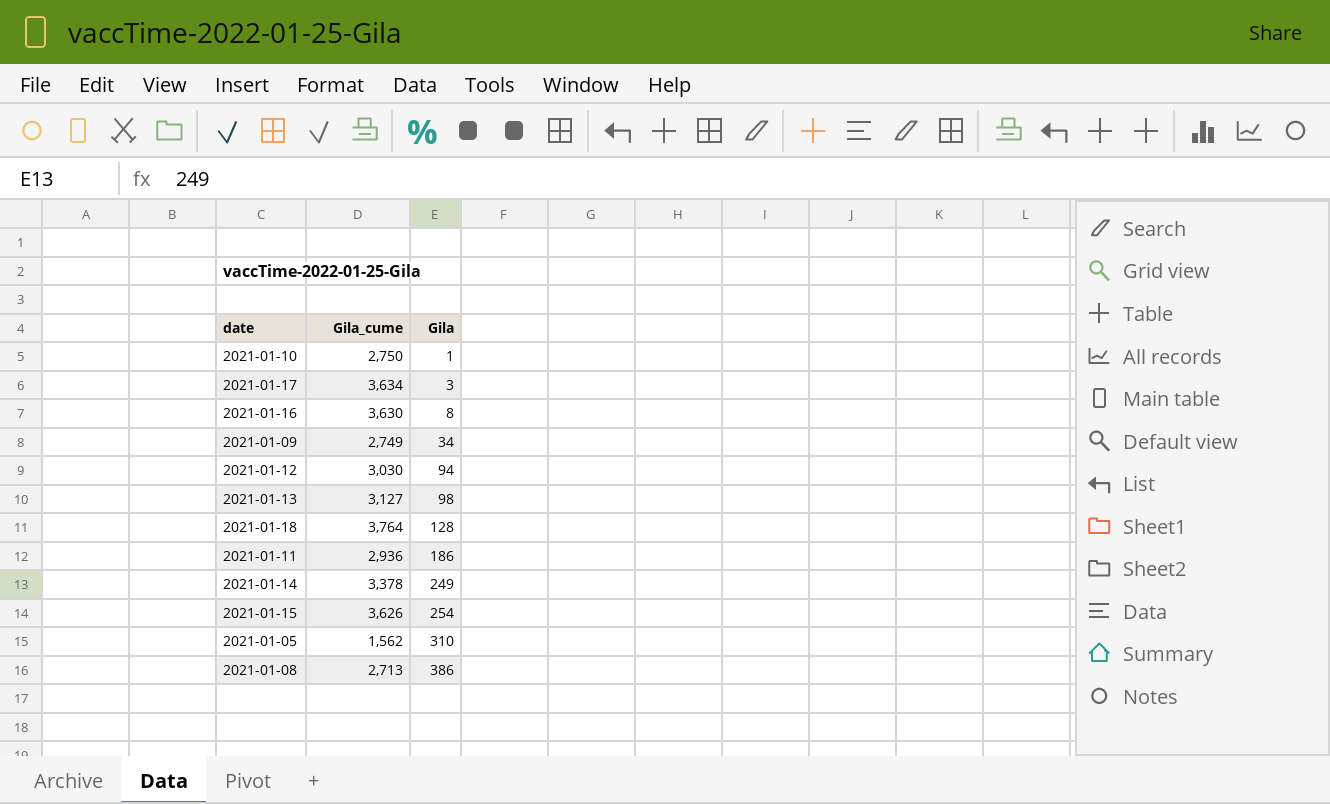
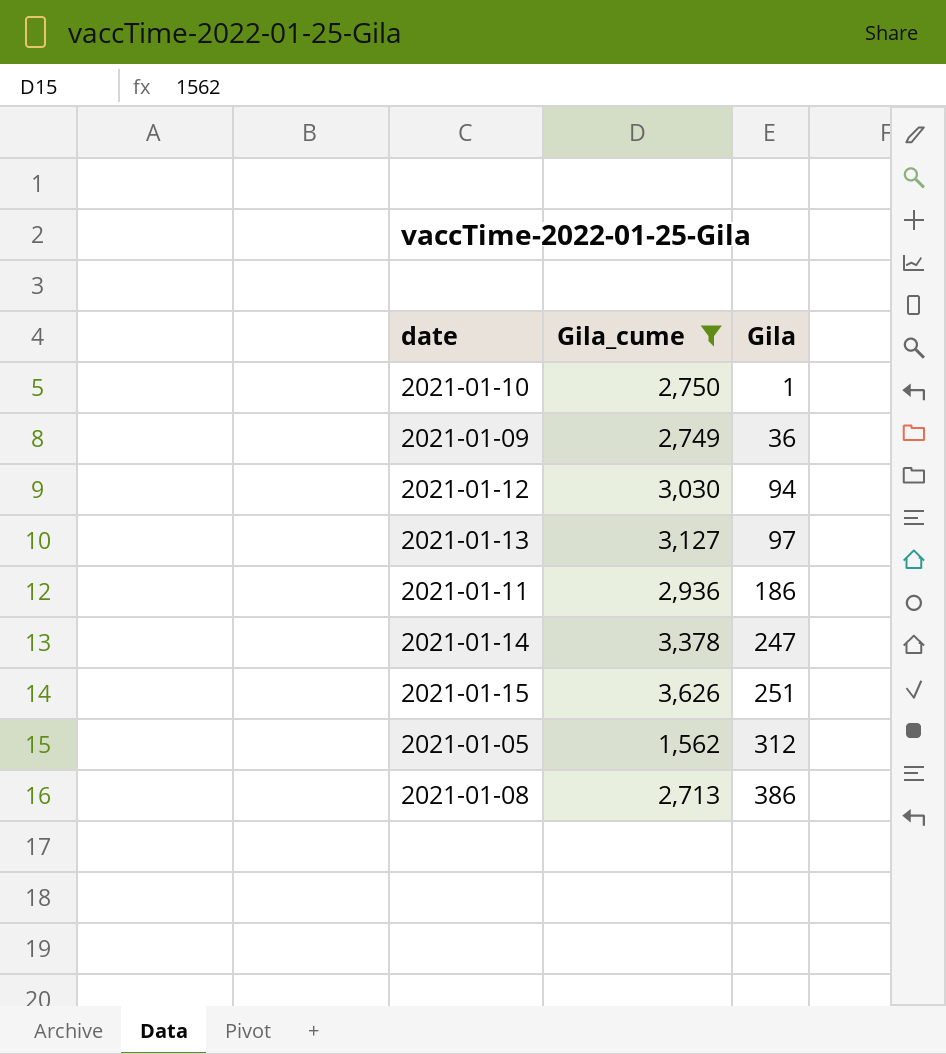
filter: none -> Gila_cume <= 3,626
2021-01-09 | Gila: 34 -> 36
2021-01-13 | Gila: 98 -> 97
2021-01-14 | Gila: 249 -> 247
2021-01-15 | Gila: 254 -> 251
2021-01-05 | Gila: 310 -> 312

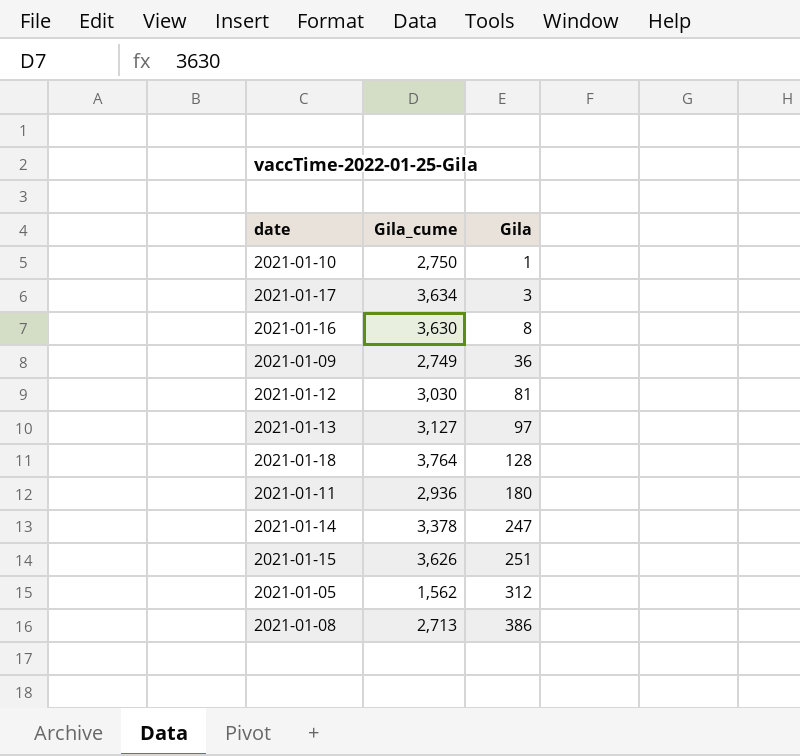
filter: Gila_cume <= 3,626 -> none
2021-01-12 | Gila: 94 -> 81
2021-01-11 | Gila: 186 -> 180

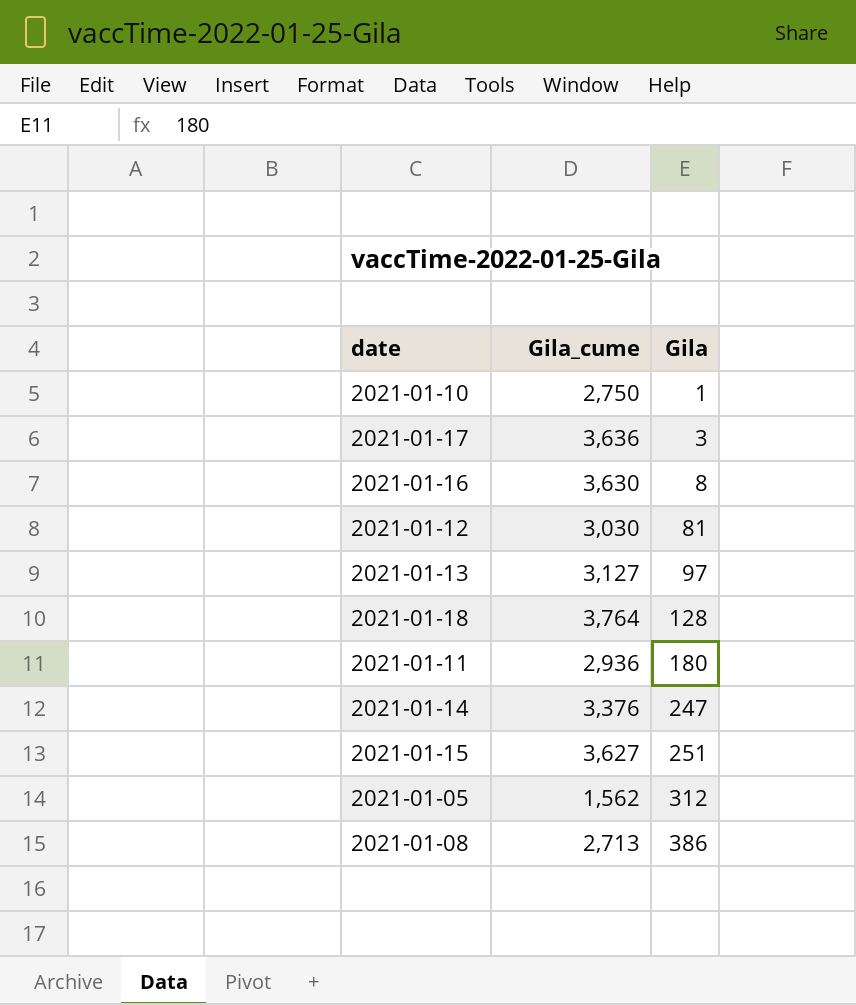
row 2021-01-09: 2,749 | 36 -> none
2021-01-17 | Gila_cume: 3,634 -> 3,636
2021-01-14 | Gila_cume: 3,378 -> 3,376
2021-01-15 | Gila_cume: 3,626 -> 3,627

